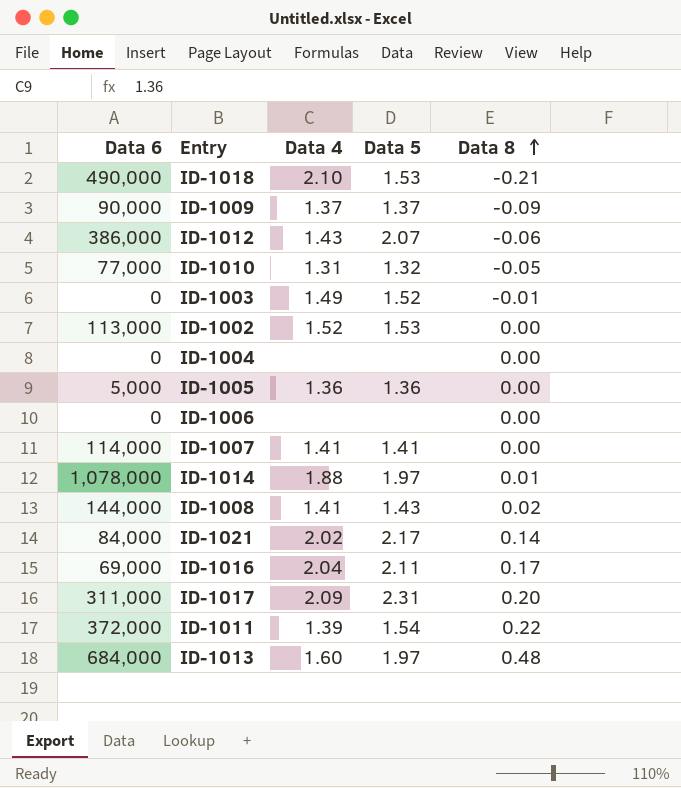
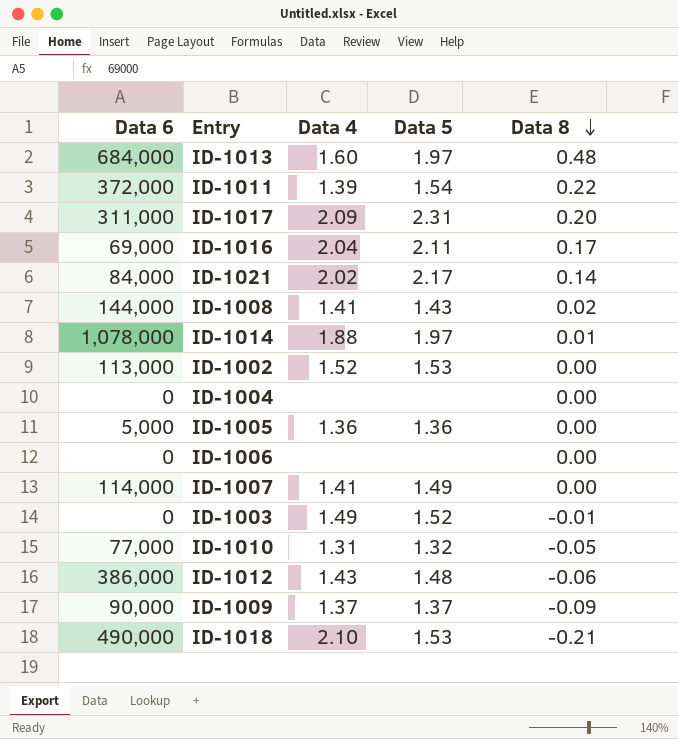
row order: Data 8 ascending -> Data 8 descending
ID-1007 | Data 5: 1.41 -> 1.49
ID-1012 | Data 5: 2.07 -> 1.48

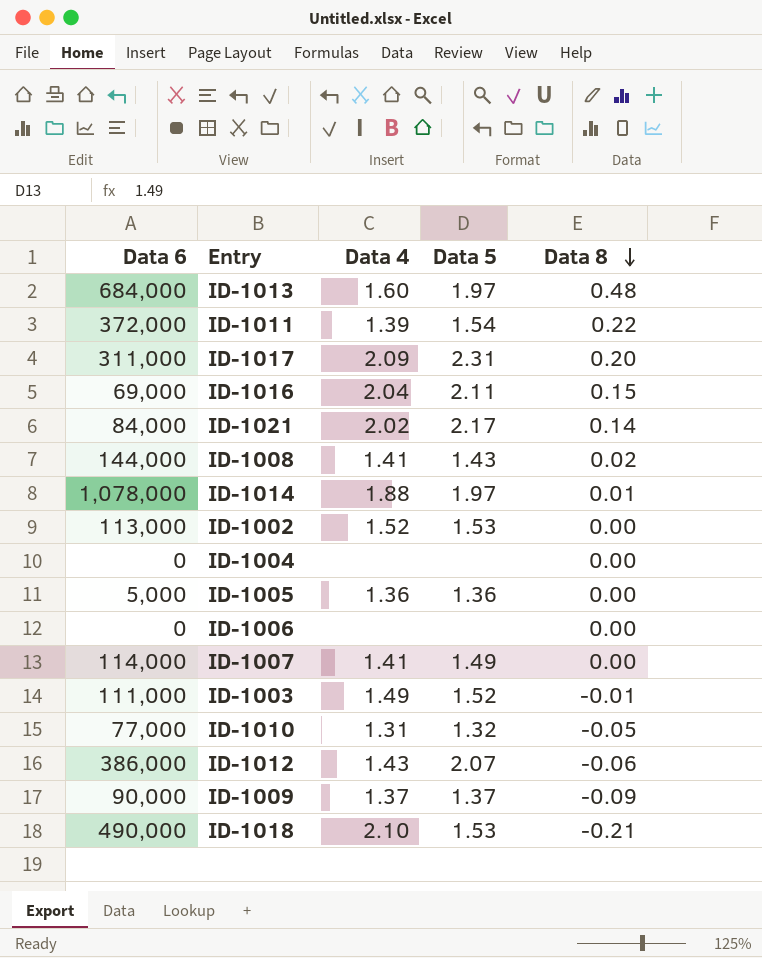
ID-1016 | Data 8: 0.17 -> 0.15
ID-1003 | Data 6: 0 -> 111,000
ID-1012 | Data 5: 1.48 -> 2.07

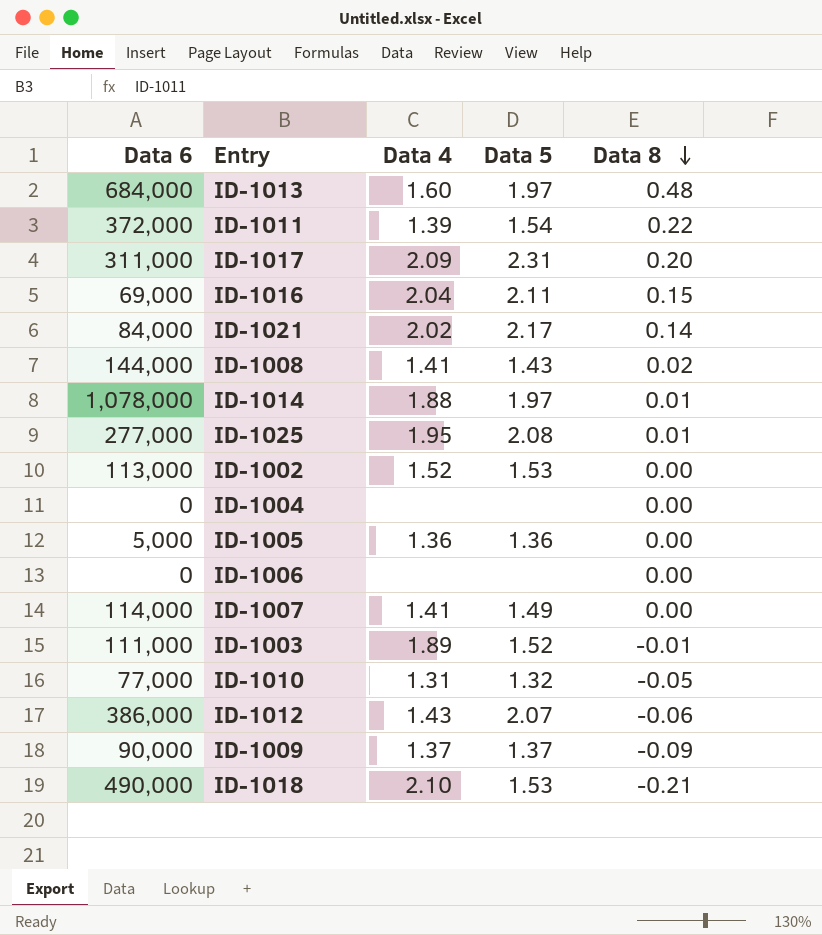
row ID-1025: none -> 277,000 | 1.95 | 2.08 | 0.01
ID-1003 | Data 4: 1.49 -> 1.89

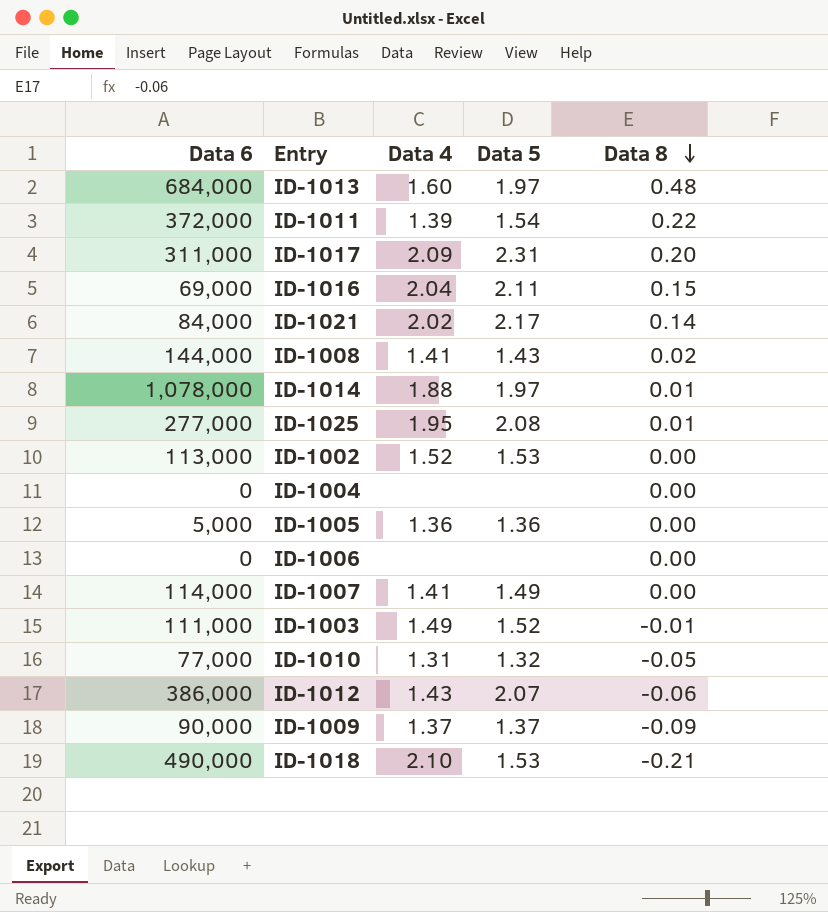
ID-1003 | Data 4: 1.89 -> 1.49

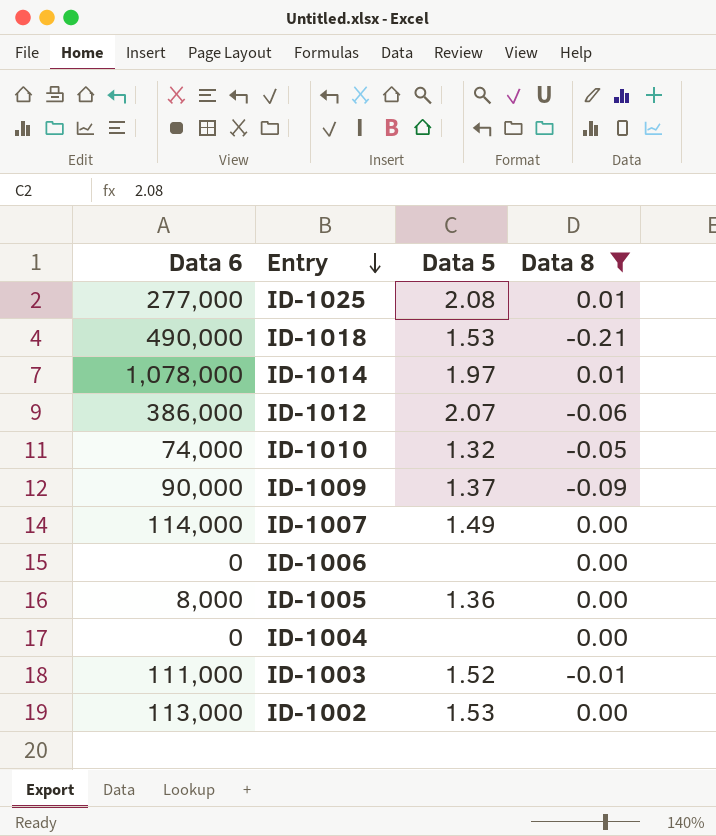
filter: none -> Data 8 <= 0.01
row order: Data 8 descending -> Entry descending
column Data 4 | position: 3 -> none
ID-1010 | Data 6: 77,000 -> 74,000
ID-1005 | Data 6: 5,000 -> 8,000

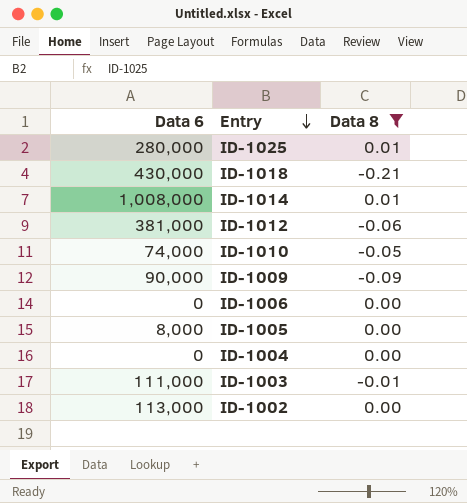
column Data 5 | position: 3 -> none
row ID-1007: 114,000 | 1.49 | 0.00 -> none
ID-1025 | Data 6: 277,000 -> 280,000
ID-1018 | Data 6: 490,000 -> 430,000
ID-1014 | Data 6: 1,078,000 -> 1,008,000
ID-1012 | Data 6: 386,000 -> 381,000

